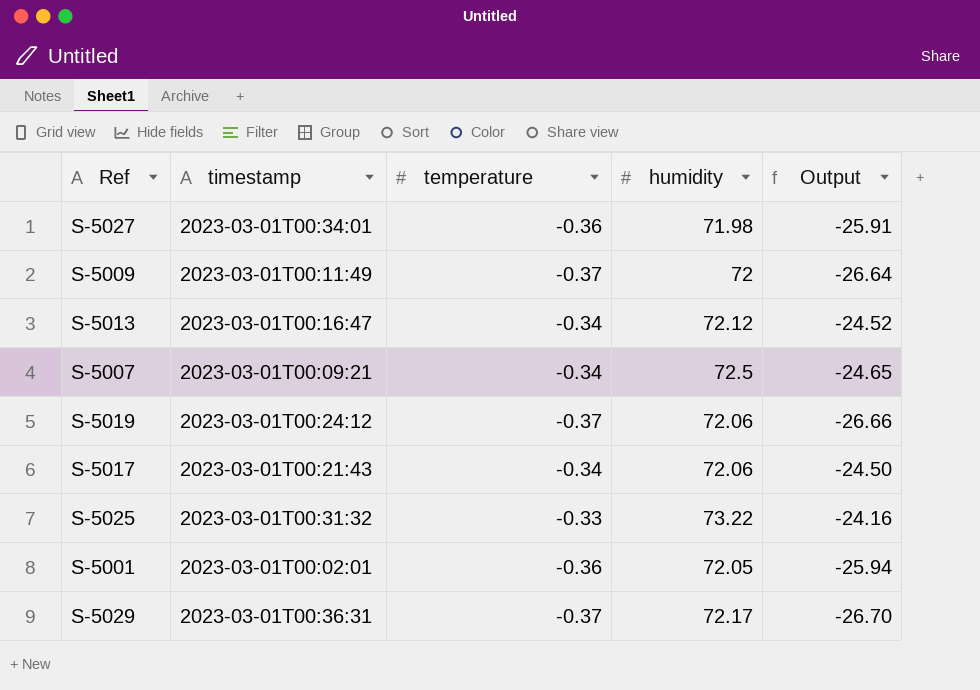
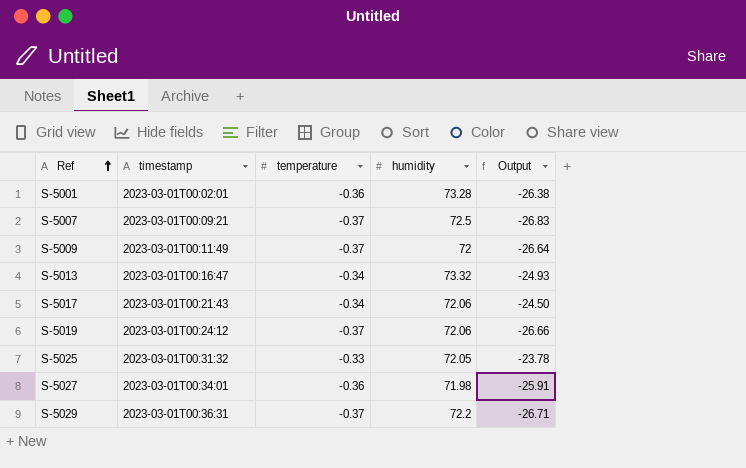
row order: none -> Ref ascending
S-5001 | humidity: 72.05 -> 73.28
S-5001 | Output: -25.94 -> -26.38
S-5007 | temperature: -0.34 -> -0.37
S-5007 | Output: -24.65 -> -26.83
S-5013 | humidity: 72.12 -> 73.32
S-5013 | Output: -24.52 -> -24.93
S-5025 | humidity: 73.22 -> 72.05
S-5025 | Output: -24.16 -> -23.78
S-5029 | humidity: 72.17 -> 72.2
S-5029 | Output: -26.70 -> -26.71

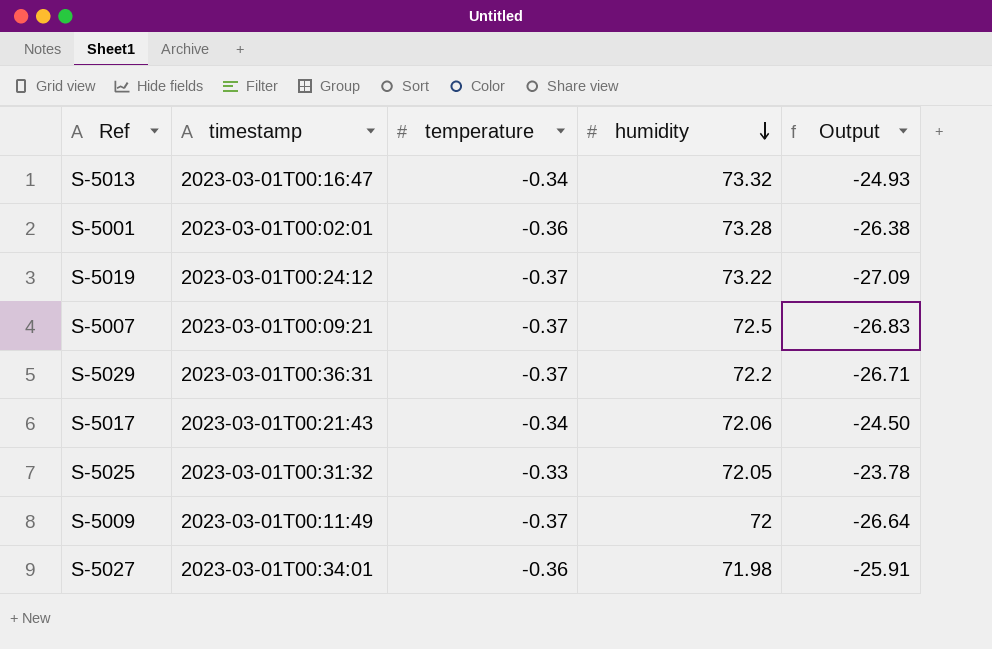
row order: Ref ascending -> humidity descending
S-5019 | humidity: 72.06 -> 73.22
S-5019 | Output: -26.66 -> -27.09

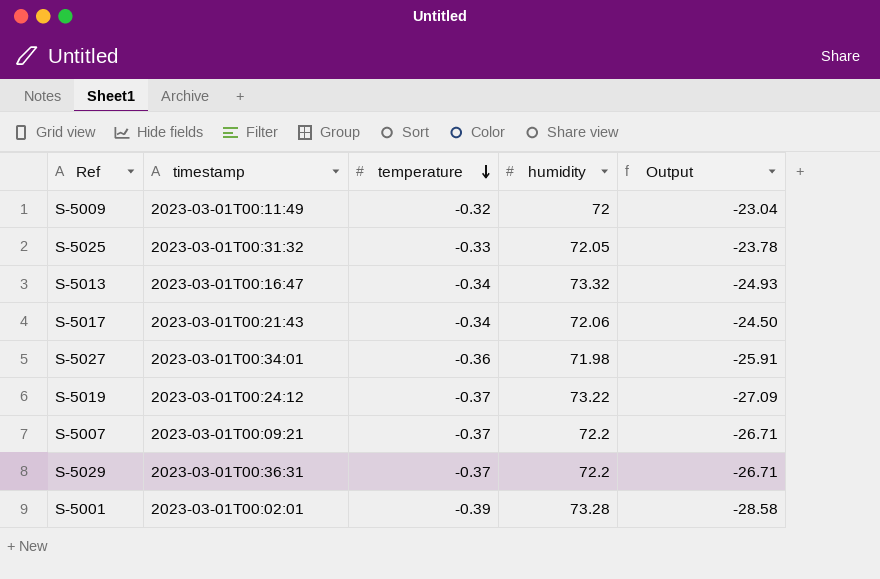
row order: humidity descending -> temperature descending
S-5009 | temperature: -0.37 -> -0.32
S-5009 | Output: -26.64 -> -23.04
S-5007 | humidity: 72.5 -> 72.2
S-5007 | Output: -26.83 -> -26.71
S-5001 | temperature: -0.36 -> -0.39
S-5001 | Output: -26.38 -> -28.58

